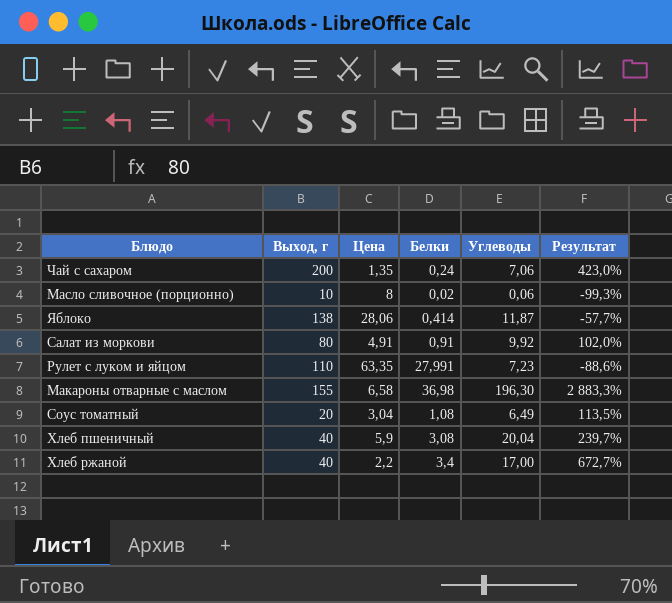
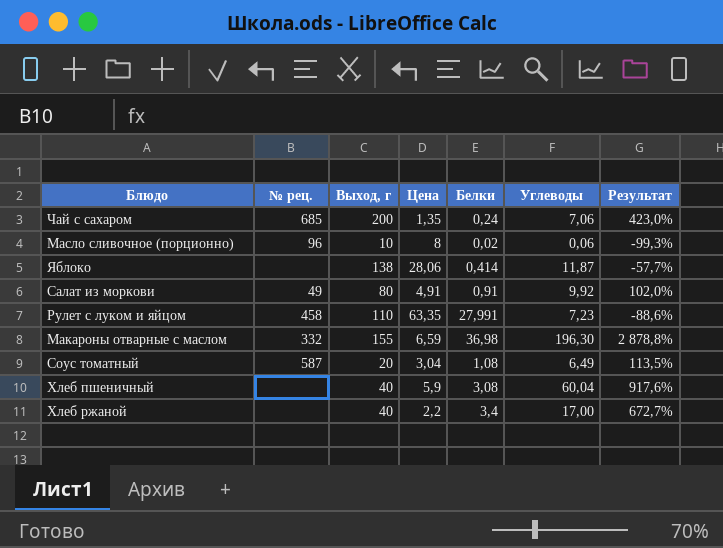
column № рец. | position: none -> 2
Макароны отварные с маслом | Цена: 6,58 -> 6,59
Макароны отварные с маслом | Результат: 2 883,3% -> 2 878,8%
Хлеб пшеничный | Углеводы: 20,04 -> 60,04
Хлеб пшеничный | Результат: 239,7% -> 917,6%

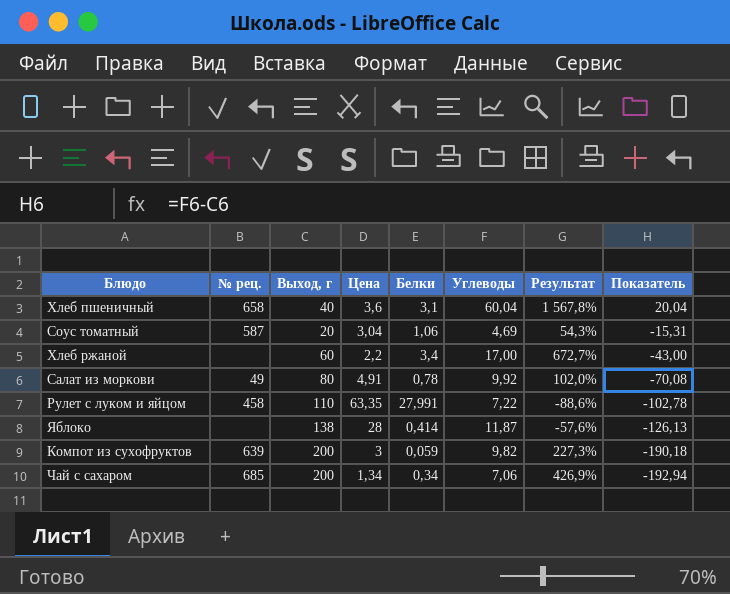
row order: none -> Показатель descending
column Показатель | formula: none -> [Углеводы] - [Выход, г]
row Масло сливочное (порционно): 96 | 10 | 8 | 0,02 | 0,06 | -99,3% -> none
row Макароны отварные с маслом: 332 | 155 | 6,59 | 36,98 | 196,30 | 2 878,8% -> none
Хлеб пшеничный | № рец.: none -> 658
Хлеб пшеничный | Цена: 5,9 -> 3,6
Хлеб пшеничный | Белки: 3,08 -> 3,1
Хлеб пшеничный | Результат: 917,6% -> 1 567,8%
Соус томатный | Белки: 1,08 -> 1,06
Соус томатный | Углеводы: 6,49 -> 4,69
Соус томатный | Результат: 113,5% -> 54,3%
Хлеб ржаной | Выход, г: 40 -> 60
Салат из моркови | Белки: 0,91 -> 0,78
Рулет с луком и яйцом | Углеводы: 7,23 -> 7,22
Яблоко | Цена: 28,06 -> 28
Яблоко | Результат: -57,7% -> -57,6%
row Компот из сухофруктов: none -> 639 | 200 | 3 | 0,059 | 9,82 | 227,3% | -190,18
Чай с сахаром | Цена: 1,35 -> 1,34
Чай с сахаром | Белки: 0,24 -> 0,34
Чай с сахаром | Результат: 423,0% -> 426,9%

